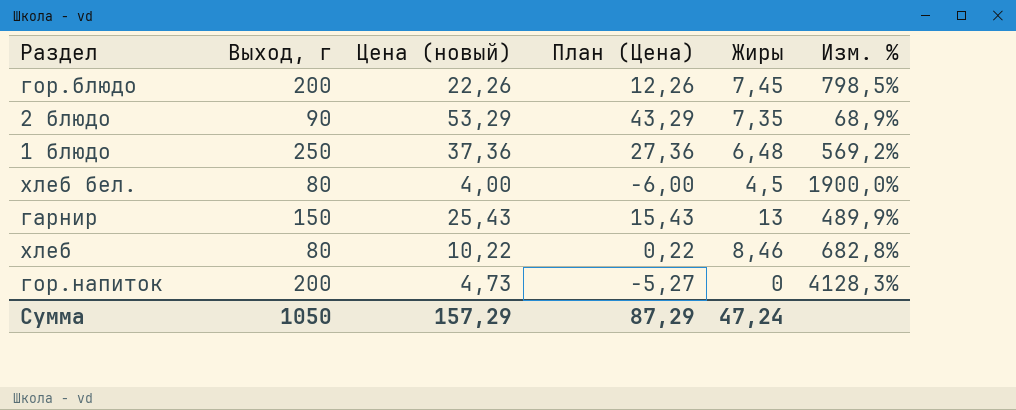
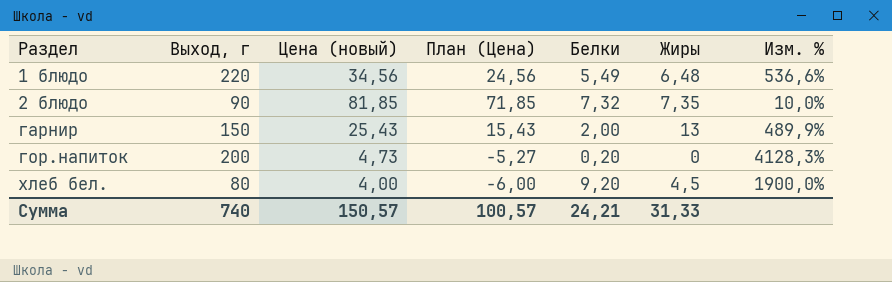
row order: none -> Раздел ascending
column Белки | position: none -> 5
row гор.блюдо: 200 | 22,26 | 12,26 | 7,45 | 798,5% -> none
row хлеб: 80 | 10,22 | 0,22 | 8,46 | 682,8% -> none
1 блюдо | Выход, г: 250 -> 220
1 блюдо | Цена (новый): 37,36 -> 34,56
1 блюдо | План (Цена): 27,36 -> 24,56
1 блюдо | Изм. %: 569,2% -> 536,6%
2 блюдо | Цена (новый): 53,29 -> 81,85
2 блюдо | План (Цена): 43,29 -> 71,85
2 блюдо | Изм. %: 68,9% -> 10,0%
Сумма | Выход, г: 1050 -> 740
Сумма | Цена (новый): 157,29 -> 150,57
Сумма | План (Цена): 87,29 -> 100,57
Сумма | Жиры: 47,24 -> 31,33

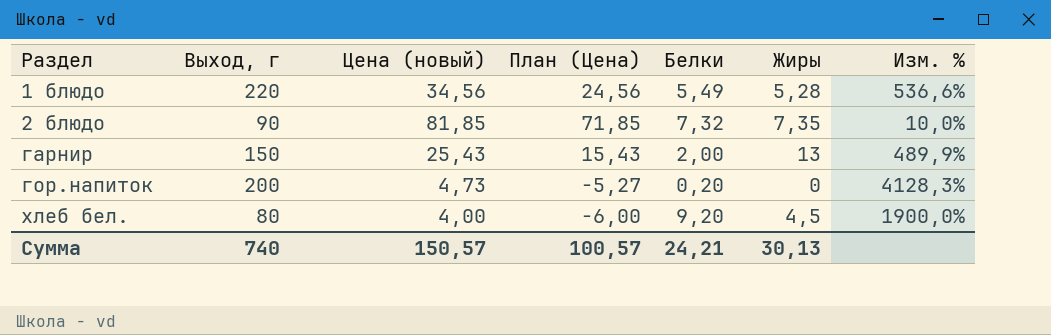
1 блюдо | Жиры: 6,48 -> 5,28
Сумма | Жиры: 31,33 -> 30,13

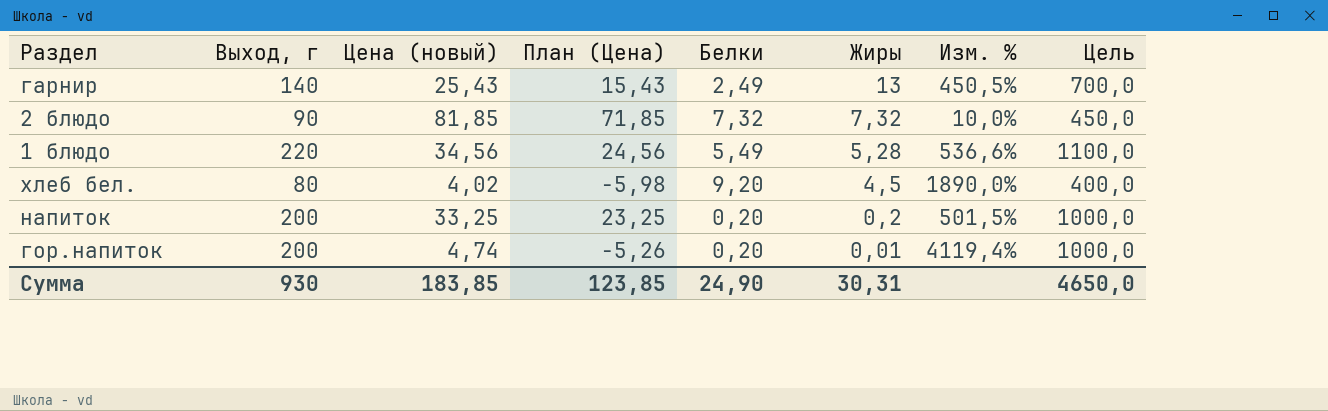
row order: Раздел ascending -> Жиры descending
column Цель | formula: none -> [Выход, г] * 5
гарнир | Выход, г: 150 -> 140
гарнир | Белки: 2,00 -> 2,49
гарнир | Изм. %: 489,9% -> 450,5%
2 блюдо | Жиры: 7,35 -> 7,32
хлеб бел. | Цена (новый): 4,00 -> 4,02
хлеб бел. | План (Цена): -6,00 -> -5,98
хлеб бел. | Изм. %: 1900,0% -> 1890,0%
row напиток: none -> 200 | 33,25 | 23,25 | 0,20 | 0,2 | 501,5% | 1000,0
гор.напиток | Цена (новый): 4,73 -> 4,74
гор.напиток | План (Цена): -5,27 -> -5,26
гор.напиток | Жиры: 0 -> 0,01
гор.напиток | Изм. %: 4128,3% -> 4119,4%
Сумма | Выход, г: 740 -> 930
Сумма | Цена (новый): 150,57 -> 183,85
Сумма | План (Цена): 100,57 -> 123,85
Сумма | Белки: 24,21 -> 24,90
Сумма | Жиры: 30,13 -> 30,31

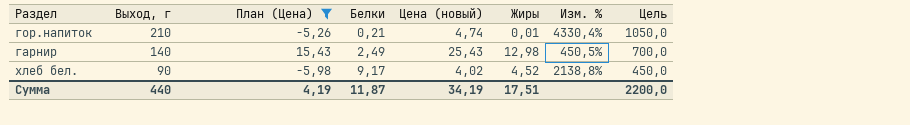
filter: none -> План (Цена) <= 15,43
row order: Жиры descending -> Выход, г descending
column Цена (новый) | position: 3 -> 5
гор.напиток | Выход, г: 200 -> 210
гор.напиток | Белки: 0,20 -> 0,21
гор.напиток | Изм. %: 4119,4% -> 4330,4%
гор.напиток | Цель: 1000,0 -> 1050,0
гарнир | Жиры: 13 -> 12,98
хлеб бел. | Выход, г: 80 -> 90
хлеб бел. | Белки: 9,20 -> 9,17
хлеб бел. | Жиры: 4,5 -> 4,52
хлеб бел. | Изм. %: 1890,0% -> 2138,8%
хлеб бел. | Цель: 400,0 -> 450,0
Сумма | Выход, г: 930 -> 440
Сумма | План (Цена): 123,85 -> 4,19
Сумма | Белки: 24,90 -> 11,87
Сумма | Цена (новый): 183,85 -> 34,19
Сумма | Жиры: 30,31 -> 17,51
Сумма | Цель: 4650,0 -> 2200,0

